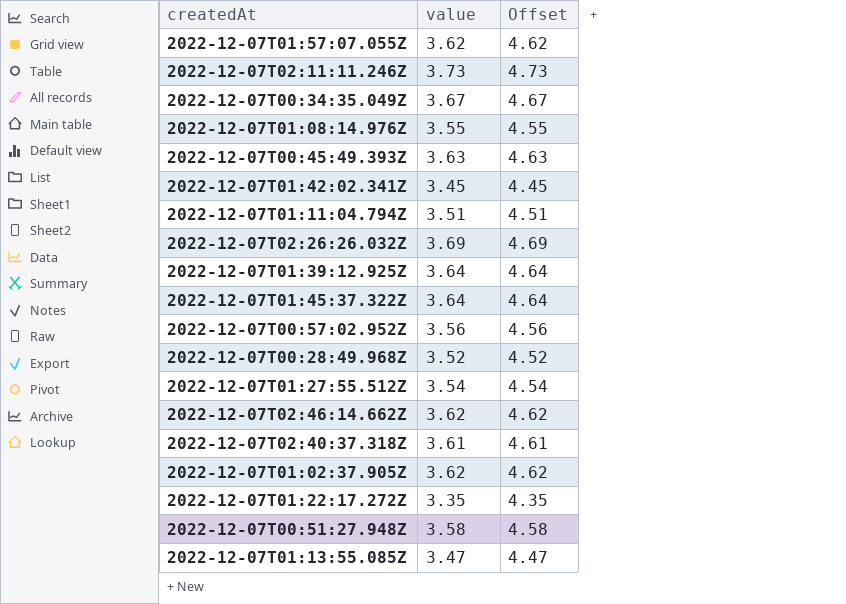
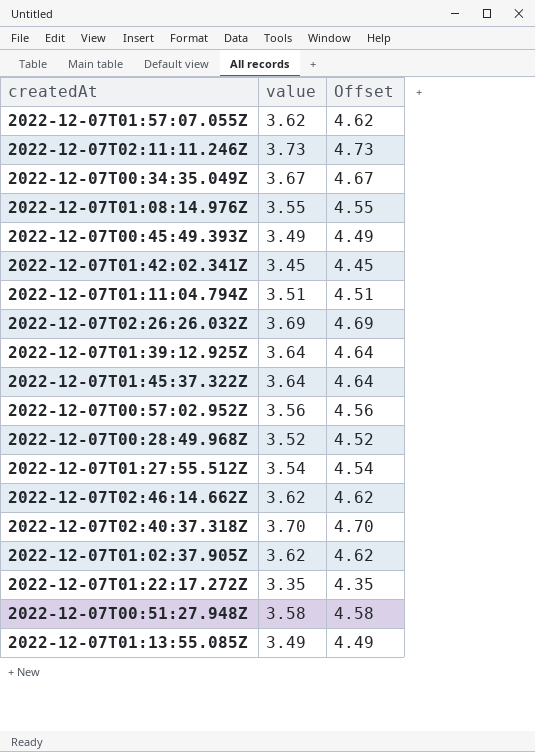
2022-12-07T00:45:49.393Z | value: 3.63 -> 3.49
2022-12-07T00:45:49.393Z | Offset: 4.63 -> 4.49
2022-12-07T02:40:37.318Z | value: 3.61 -> 3.70
2022-12-07T02:40:37.318Z | Offset: 4.61 -> 4.70
2022-12-07T01:13:55.085Z | value: 3.47 -> 3.49
2022-12-07T01:13:55.085Z | Offset: 4.47 -> 4.49

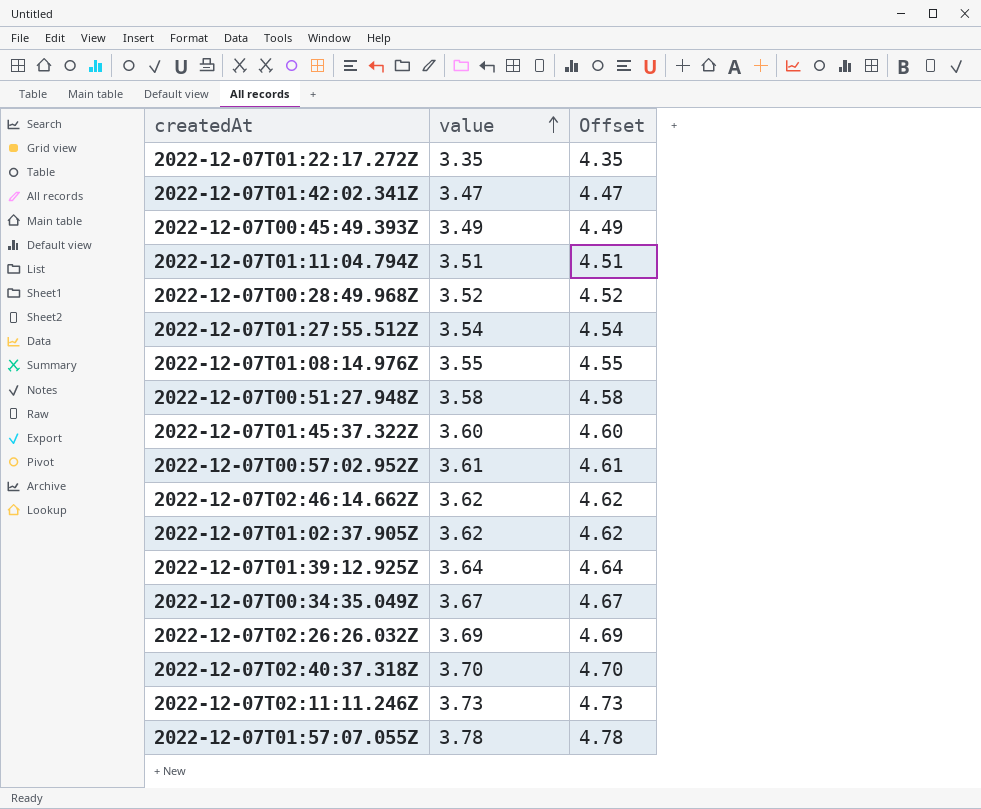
row order: none -> value ascending
row 2022-12-07T01:13:55.085Z: 3.49 | 4.49 -> none
2022-12-07T01:42:02.341Z | value: 3.45 -> 3.47
2022-12-07T01:42:02.341Z | Offset: 4.45 -> 4.47
2022-12-07T01:45:37.322Z | value: 3.64 -> 3.60
2022-12-07T01:45:37.322Z | Offset: 4.64 -> 4.60
2022-12-07T00:57:02.952Z | value: 3.56 -> 3.61
2022-12-07T00:57:02.952Z | Offset: 4.56 -> 4.61
2022-12-07T01:57:07.055Z | value: 3.62 -> 3.78
2022-12-07T01:57:07.055Z | Offset: 4.62 -> 4.78

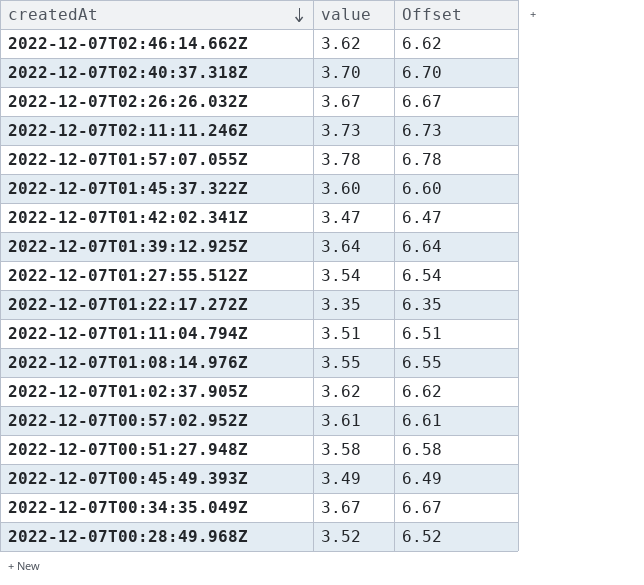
row order: value ascending -> createdAt descending
column Offset | formula: [value] + 1 -> [value] + 3
2022-12-07T02:26:26.032Z | value: 3.69 -> 3.67

